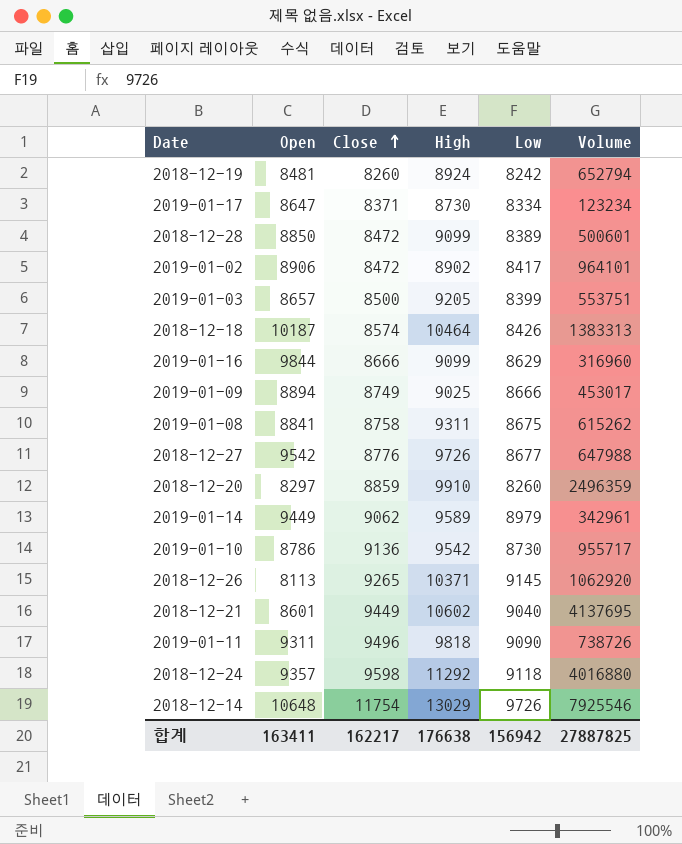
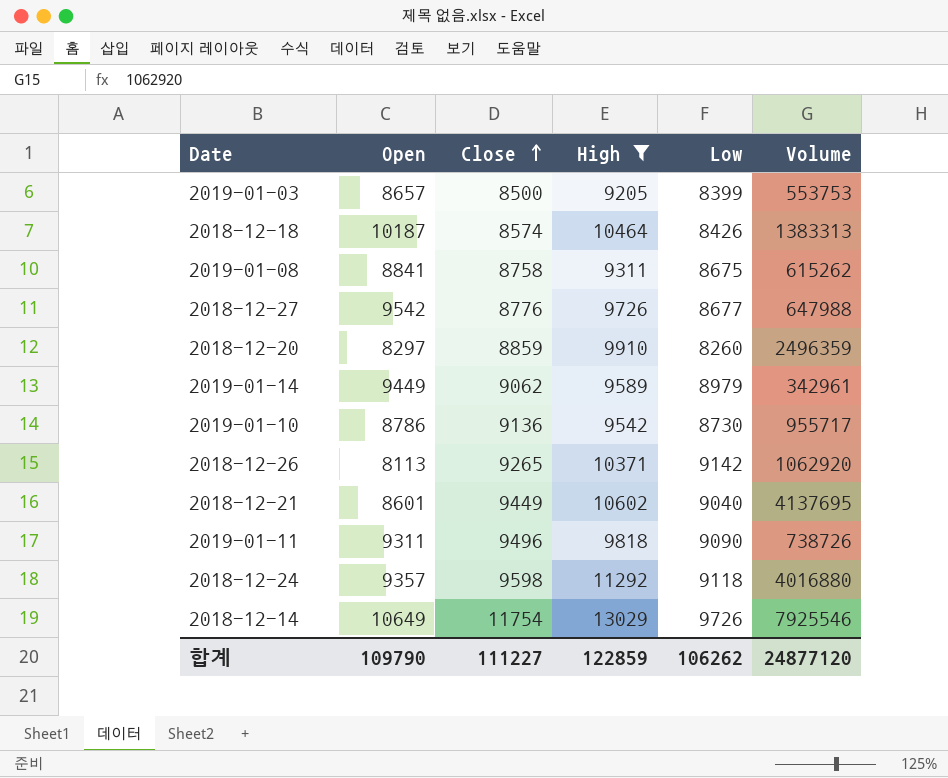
filter: none -> High >= 9205
2019-01-03 | Volume: 553751 -> 553753
2018-12-26 | Low: 9145 -> 9142
2018-12-14 | Open: 10648 -> 10649
합계 | Open: 163411 -> 109790
합계 | Close: 162217 -> 111227
합계 | High: 176638 -> 122859
합계 | Low: 156942 -> 106262
합계 | Volume: 27887825 -> 24877120

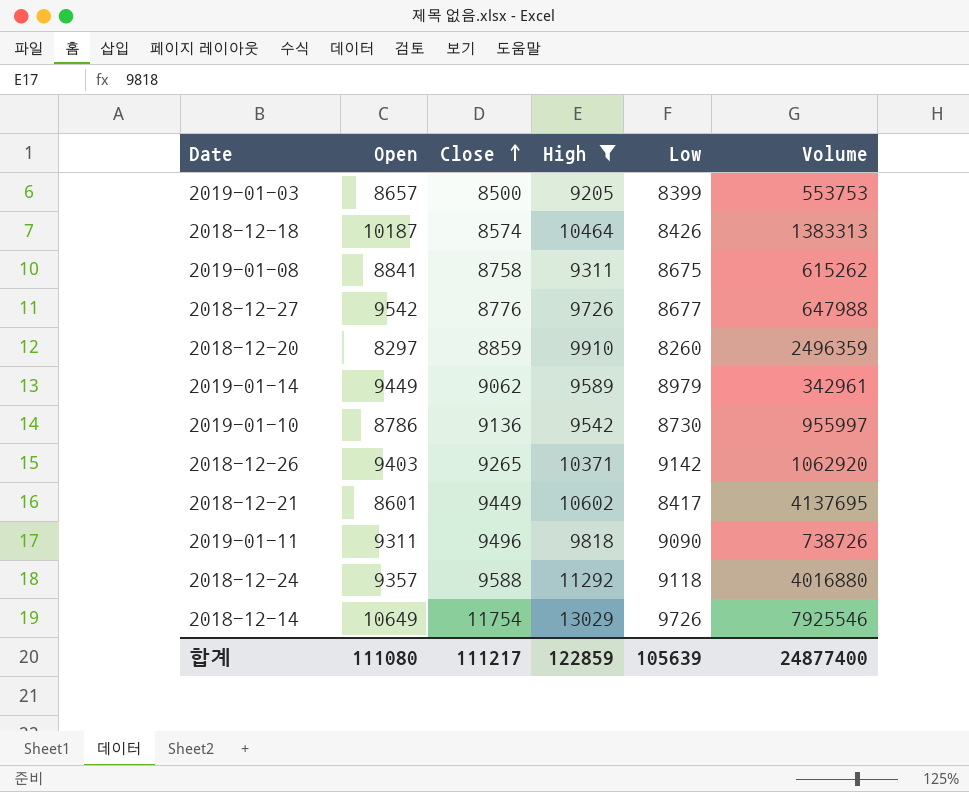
2019-01-10 | Volume: 955717 -> 955997
2018-12-26 | Open: 8113 -> 9403
2018-12-21 | Low: 9040 -> 8417
2018-12-24 | Close: 9598 -> 9588
합계 | Open: 109790 -> 111080
합계 | Close: 111227 -> 111217
합계 | Low: 106262 -> 105639
합계 | Volume: 24877120 -> 24877400

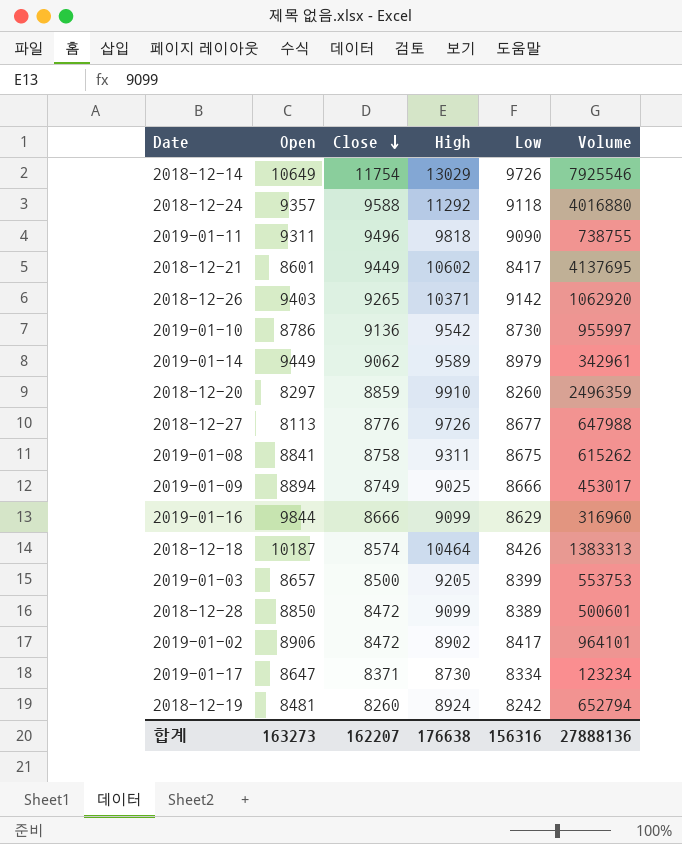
filter: High >= 9205 -> none
row order: Close ascending -> Close descending
2019-01-11 | Volume: 738726 -> 738755
2018-12-27 | Open: 9542 -> 8113
합계 | Open: 111080 -> 163273
합계 | Close: 111217 -> 162207
합계 | High: 122859 -> 176638
합계 | Low: 105639 -> 156316
합계 | Volume: 24877400 -> 27888136

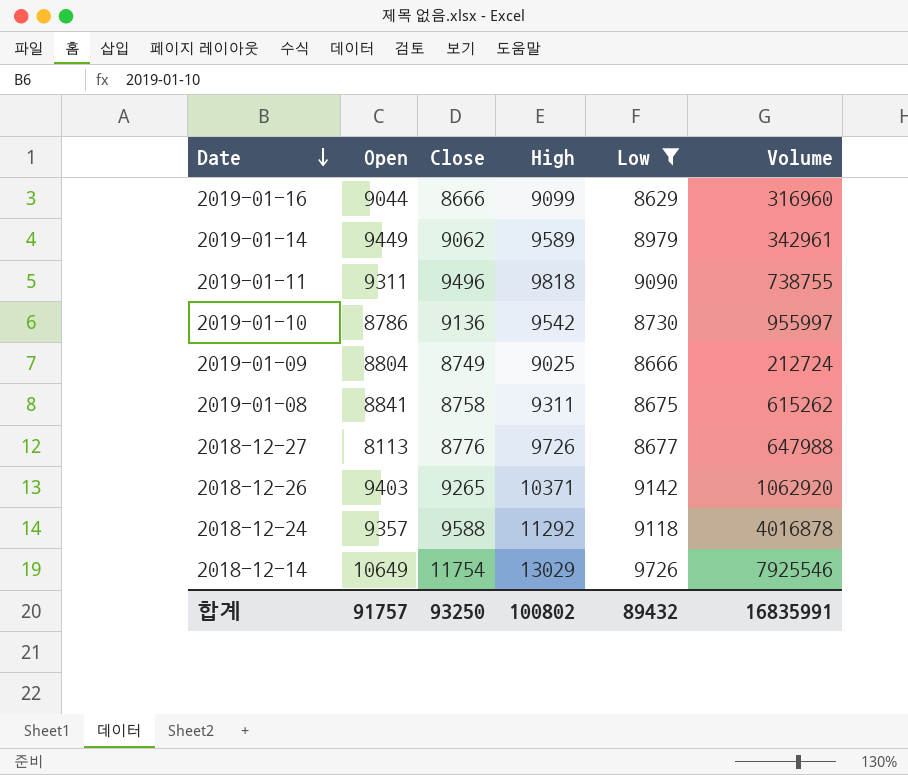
filter: none -> Low >= 8629
row order: Close descending -> Date descending
2019-01-16 | Open: 9844 -> 9044
2019-01-09 | Open: 8894 -> 8804
2019-01-09 | Volume: 453017 -> 212724
2018-12-24 | Volume: 4016880 -> 4016878
합계 | Open: 163273 -> 91757
합계 | Close: 162207 -> 93250
합계 | High: 176638 -> 100802
합계 | Low: 156316 -> 89432
합계 | Volume: 27888136 -> 16835991

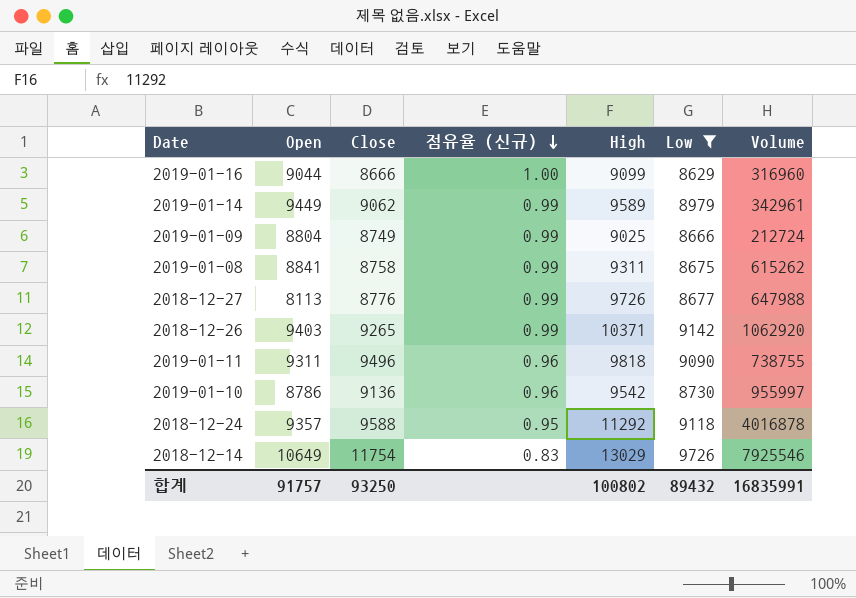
row order: Date descending -> 점유율 (신규) descending
column 점유율 (신규) | formula: none -> [Low] / [Close]

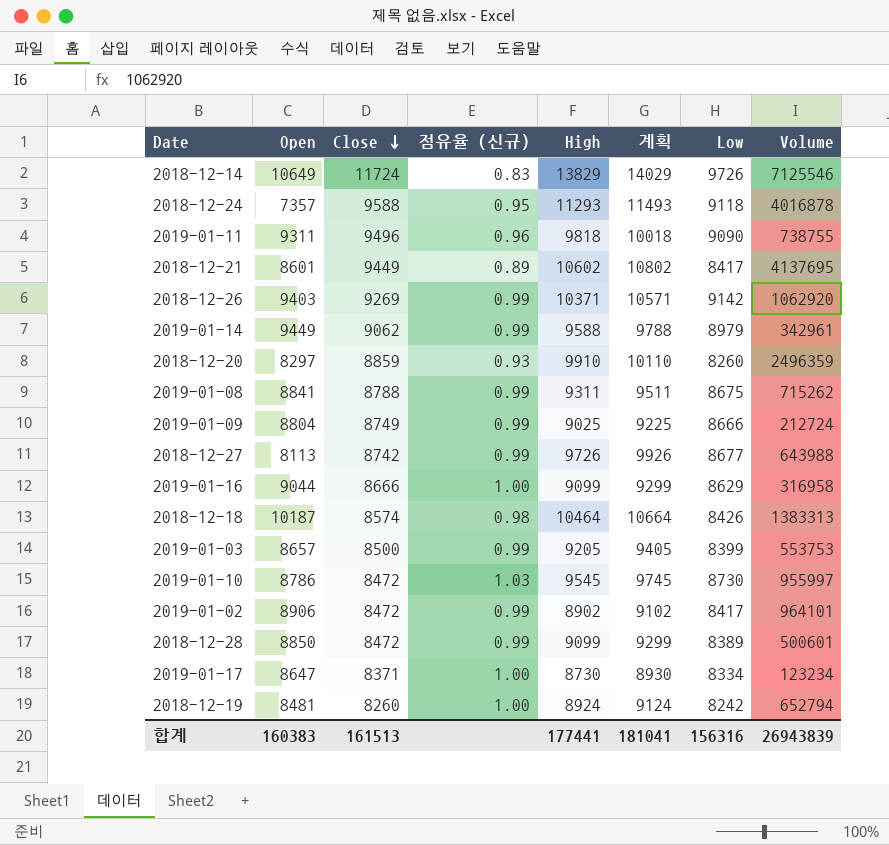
filter: Low >= 8629 -> none
row order: 점유율 (신규) descending -> Close descending
column 계획 | formula: none -> [High] + 200
2018-12-14 | Close: 11754 -> 11724
2018-12-14 | High: 13029 -> 13829
2018-12-14 | Volume: 7925546 -> 7125546
2018-12-24 | Open: 9357 -> 7357
2018-12-24 | High: 11292 -> 11293
2018-12-26 | Close: 9265 -> 9269
2019-01-14 | High: 9589 -> 9588
2019-01-08 | Close: 8758 -> 8788
2019-01-08 | Volume: 615262 -> 715262
2018-12-27 | Close: 8776 -> 8742
2018-12-27 | Volume: 647988 -> 643988
2019-01-16 | Volume: 316960 -> 316958
2019-01-10 | Close: 9136 -> 8472
2019-01-10 | 점유율 (신규): 0.96 -> 1.03
2019-01-10 | High: 9542 -> 9545
합계 | Open: 91757 -> 160383
합계 | Close: 93250 -> 161513
합계 | High: 100802 -> 177441
합계 | Low: 89432 -> 156316
합계 | Volume: 16835991 -> 26943839

